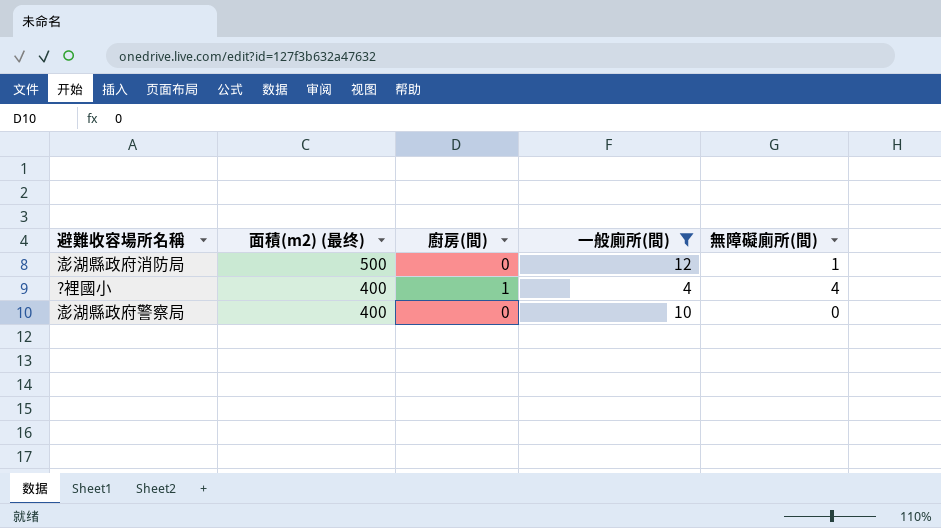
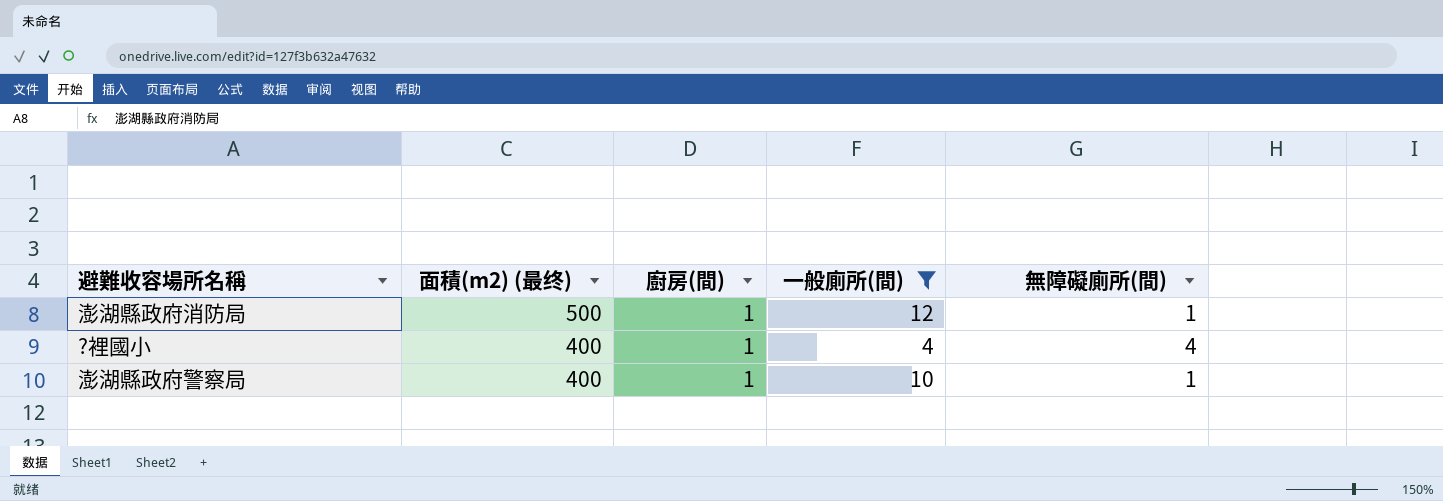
澎湖縣政府消防局 | 廚房(間): 0 -> 1
澎湖縣政府警察局 | 廚房(間): 0 -> 1
澎湖縣政府警察局 | 無障礙廁所(間): 0 -> 1

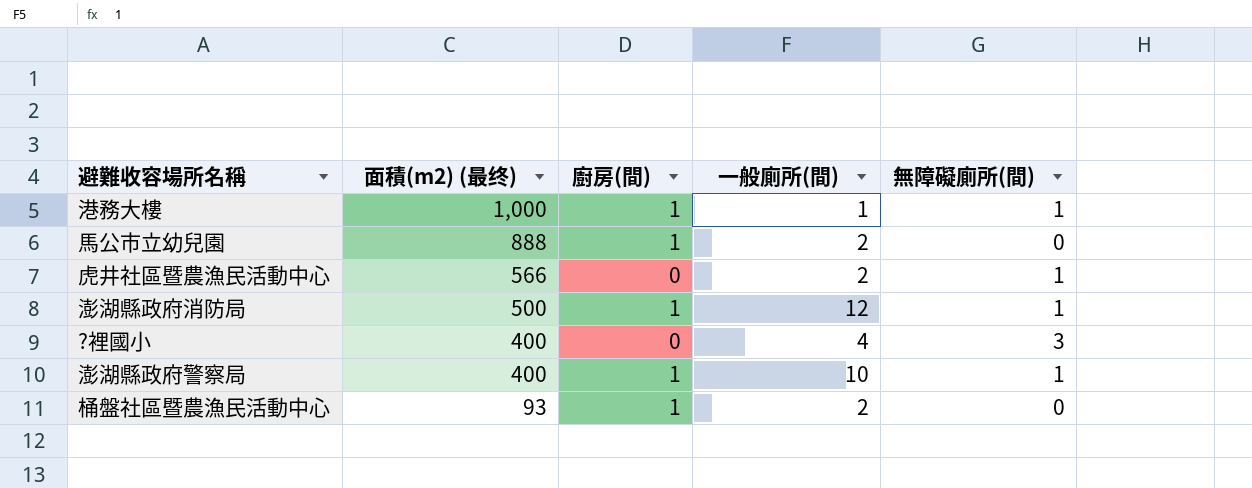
filter: 一般廁所(間) >= 4 -> none
?裡國小 | 廚房(間): 1 -> 0
?裡國小 | 無障礙廁所(間): 4 -> 3

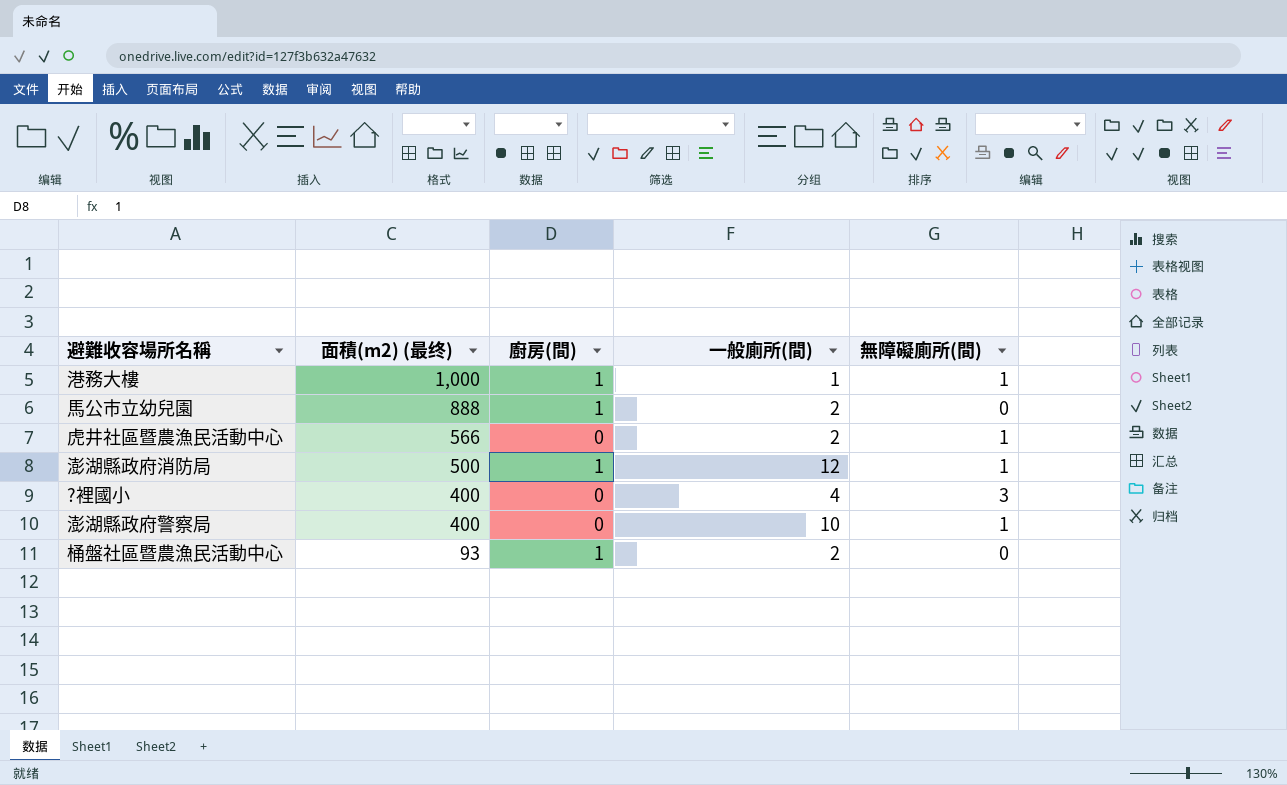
澎湖縣政府警察局 | 廚房(間): 1 -> 0

